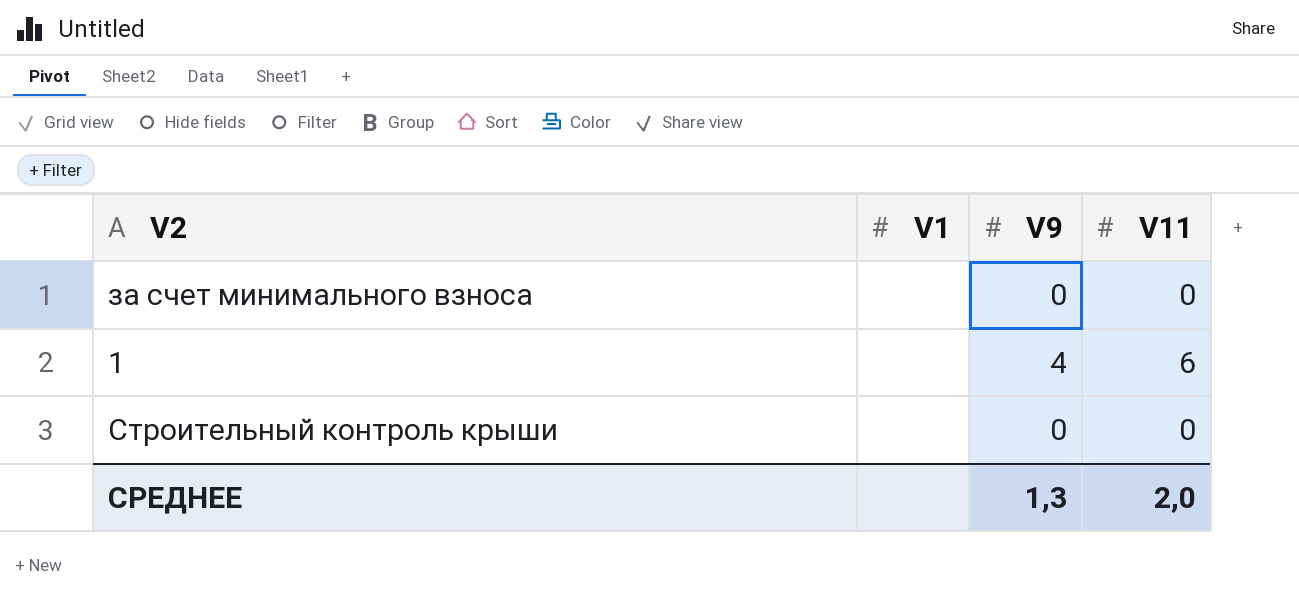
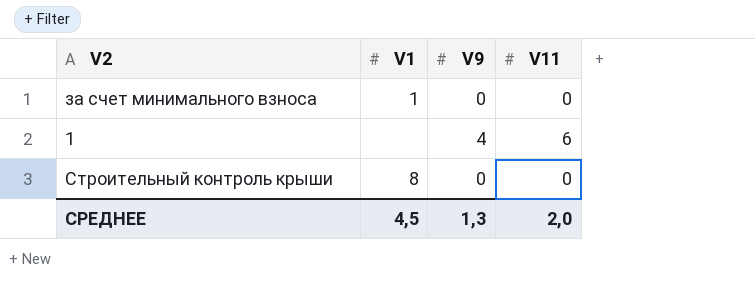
за счет минимального взноса | V1: none -> 1
Строительный контроль крыши | V1: none -> 8
СРЕДНЕЕ | V1: none -> 4,5

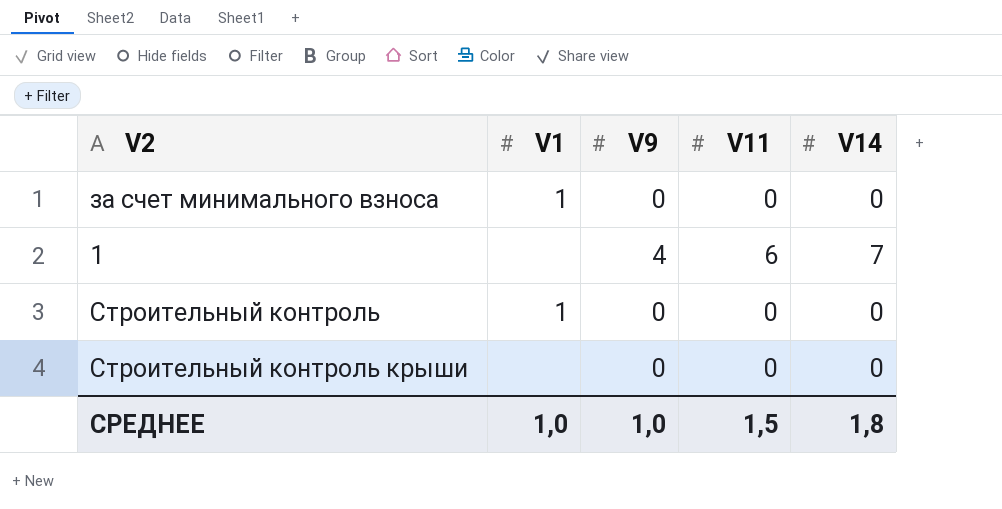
column V14 | position: none -> 5
row Строительный контроль: none -> 1 | 0 | 0 | 0
Строительный контроль крыши | V1: 8 -> none
СРЕДНЕЕ | V1: 4,5 -> 1,0
СРЕДНЕЕ | V9: 1,3 -> 1,0
СРЕДНЕЕ | V11: 2,0 -> 1,5

